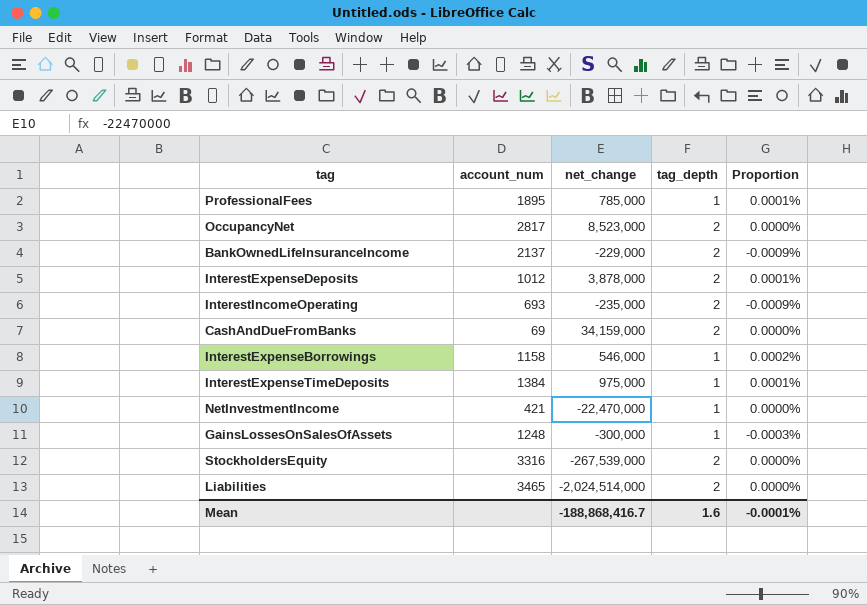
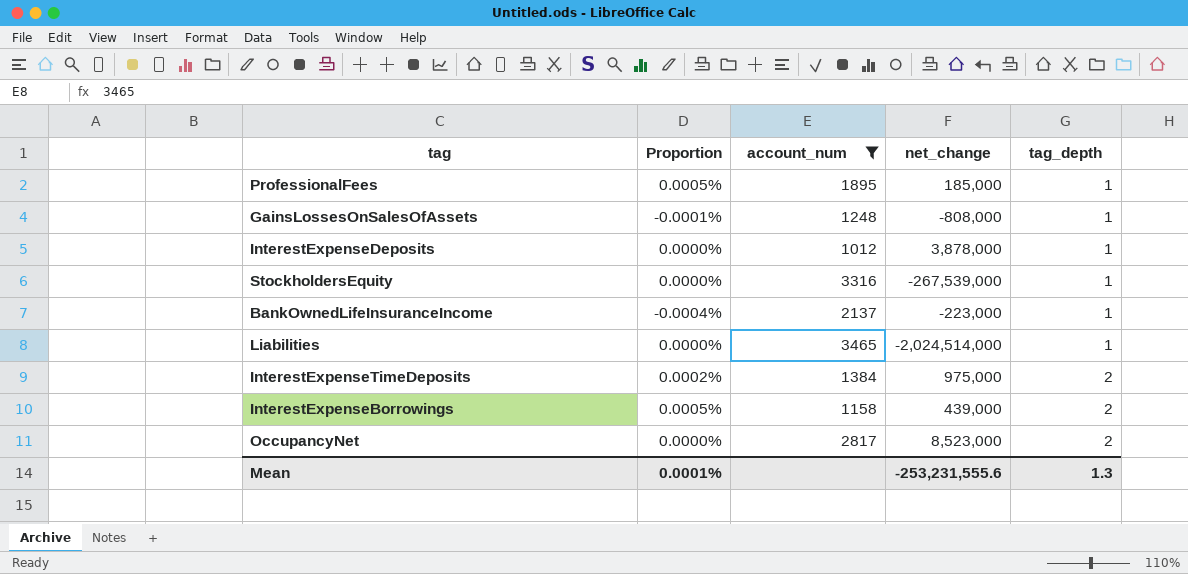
filter: none -> account_num >= 1012
row order: none -> tag_depth ascending
column Proportion | position: 5 -> 2
ProfessionalFees | Proportion: 0.0001% -> 0.0005%
ProfessionalFees | net_change: 785,000 -> 185,000
GainsLossesOnSalesOfAssets | Proportion: -0.0003% -> -0.0001%
GainsLossesOnSalesOfAssets | net_change: -300,000 -> -808,000
InterestExpenseDeposits | Proportion: 0.0001% -> 0.0000%
InterestExpenseDeposits | tag_depth: 2 -> 1
StockholdersEquity | tag_depth: 2 -> 1
BankOwnedLifeInsuranceIncome | Proportion: -0.0009% -> -0.0004%
BankOwnedLifeInsuranceIncome | net_change: -229,000 -> -223,000
BankOwnedLifeInsuranceIncome | tag_depth: 2 -> 1
Liabilities | tag_depth: 2 -> 1
InterestExpenseTimeDeposits | Proportion: 0.0001% -> 0.0002%
InterestExpenseTimeDeposits | tag_depth: 1 -> 2
InterestExpenseBorrowings | Proportion: 0.0002% -> 0.0005%
InterestExpenseBorrowings | net_change: 546,000 -> 439,000
InterestExpenseBorrowings | tag_depth: 1 -> 2
Mean | Proportion: -0.0001% -> 0.0001%
Mean | net_change: -188,868,416.7 -> -253,231,555.6
Mean | tag_depth: 1.6 -> 1.3

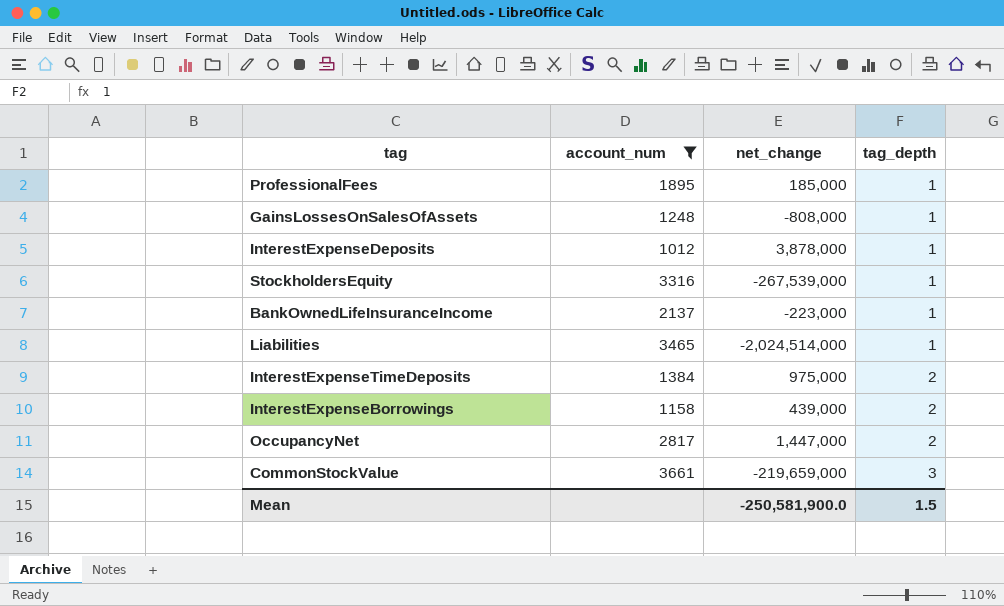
column Proportion | formula: [tag_depth] / [net_change] -> none
OccupancyNet | net_change: 8,523,000 -> 1,447,000
row CommonStockValue: none -> 3661 | -219,659,000 | 3
Mean | net_change: -253,231,555.6 -> -250,581,900.0
Mean | tag_depth: 1.3 -> 1.5

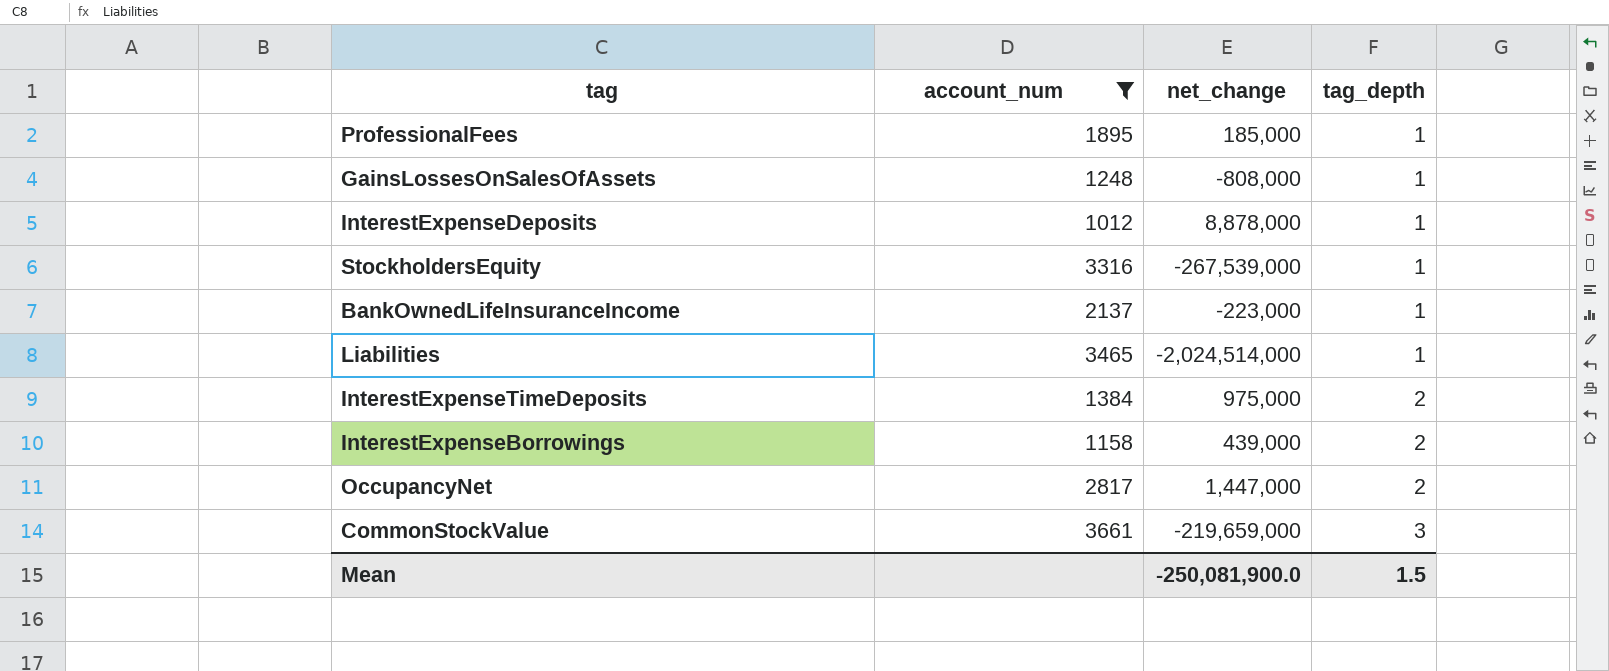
InterestExpenseDeposits | net_change: 3,878,000 -> 8,878,000
Mean | net_change: -250,581,900.0 -> -250,081,900.0

